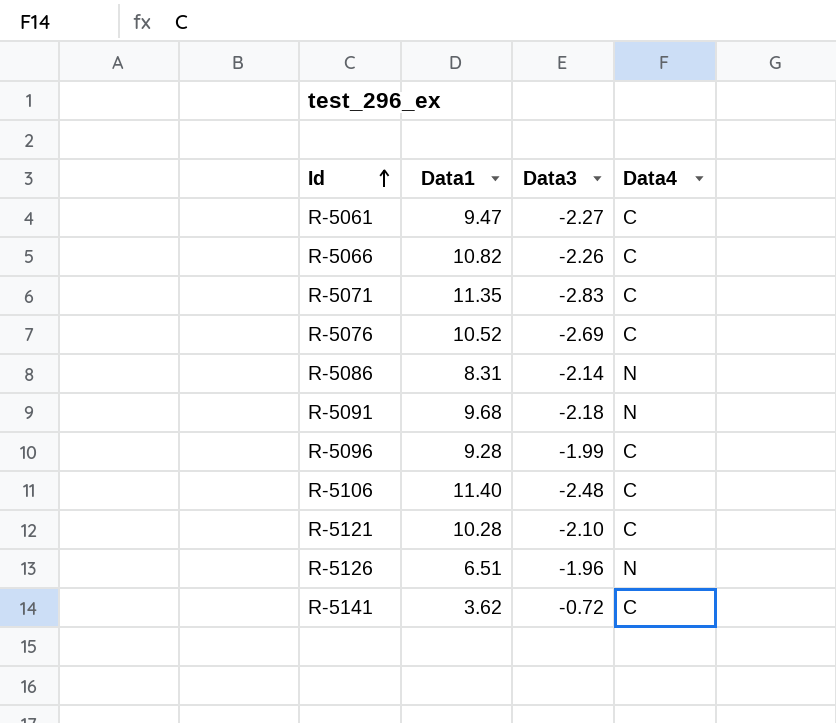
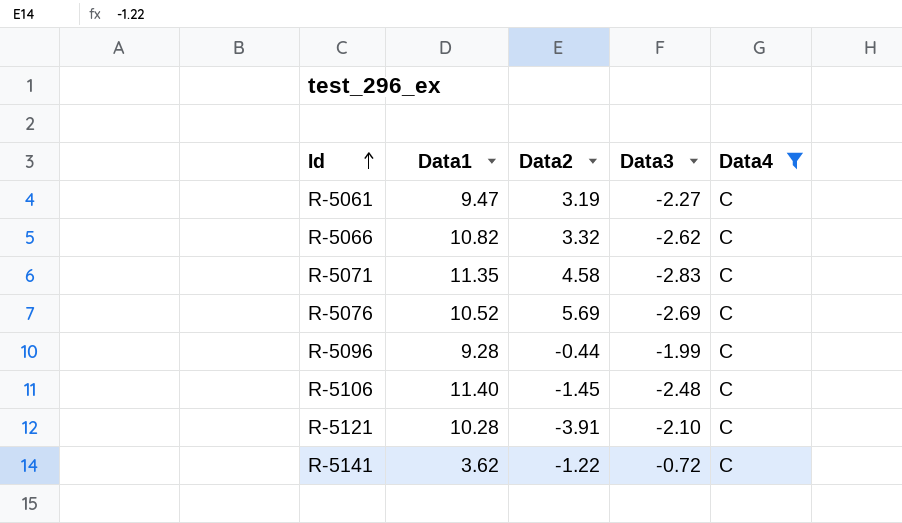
filter: none -> Data4 = C
column Data2 | position: none -> 3
R-5066 | Data3: -2.26 -> -2.62

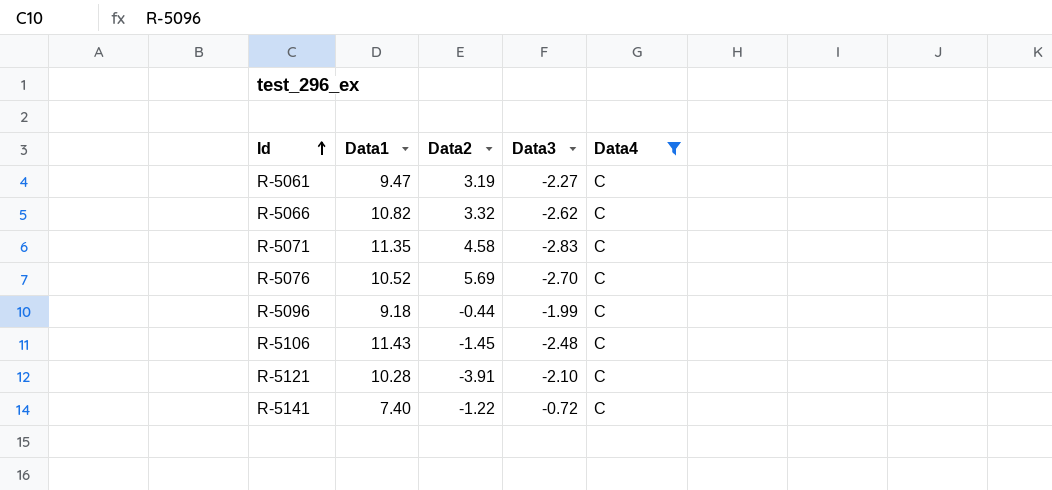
R-5076 | Data3: -2.69 -> -2.70
R-5096 | Data1: 9.28 -> 9.18
R-5106 | Data1: 11.40 -> 11.43
R-5141 | Data1: 3.62 -> 7.40

